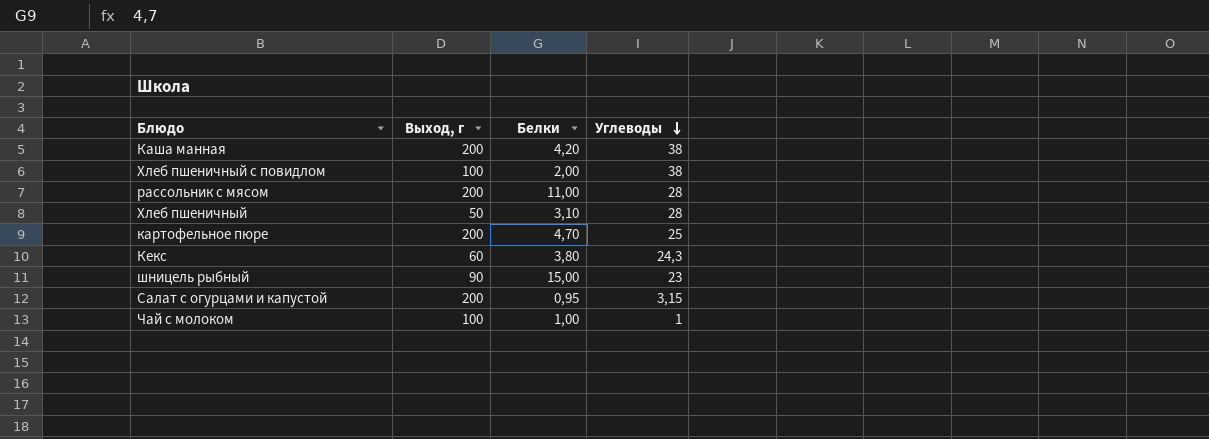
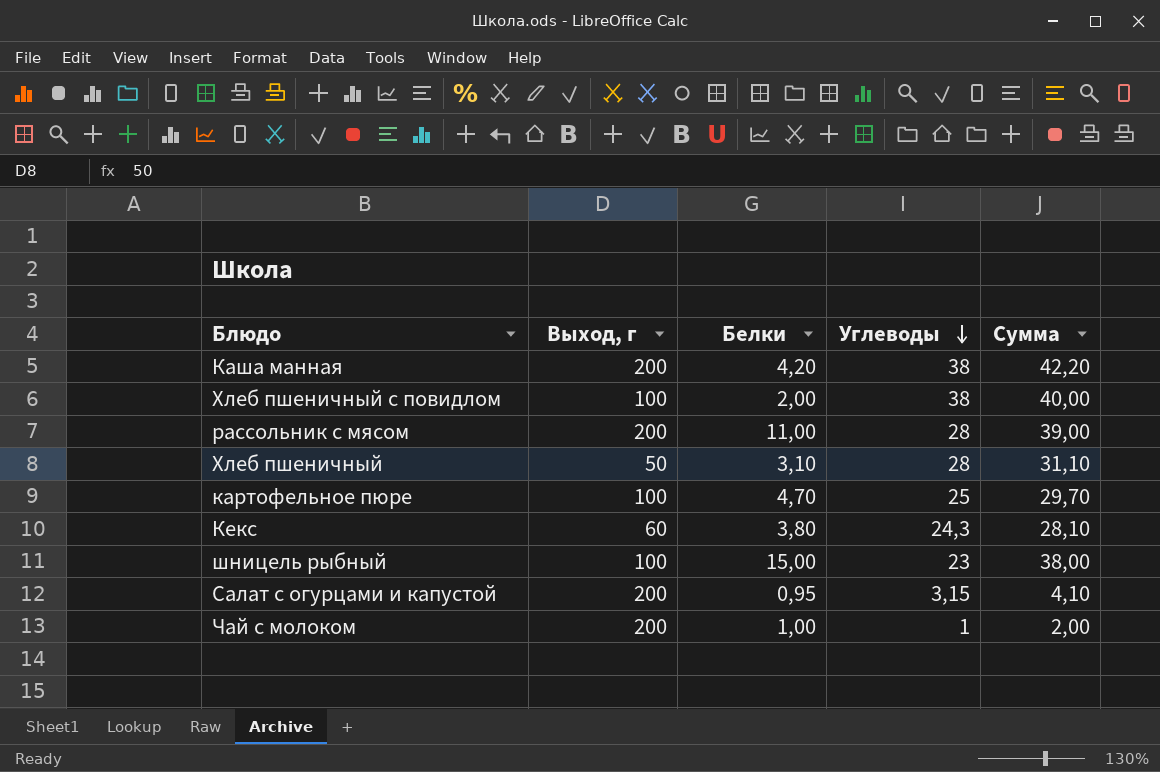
column Сумма | formula: none -> [Белки] + [Углеводы]
картофельное пюре | Выход, г: 200 -> 100
шницель рыбный | Выход, г: 90 -> 100
Чай с молоком | Выход, г: 100 -> 200

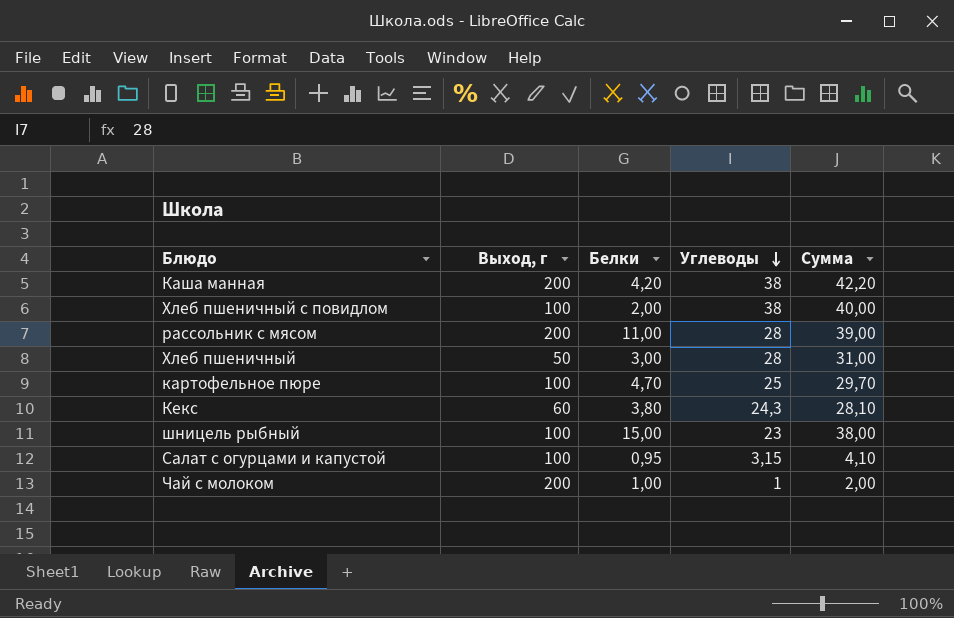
Хлеб пшеничный | Белки: 3,10 -> 3,00
Хлеб пшеничный | Сумма: 31,10 -> 31,00
Салат с огурцами и капустой | Выход, г: 200 -> 100

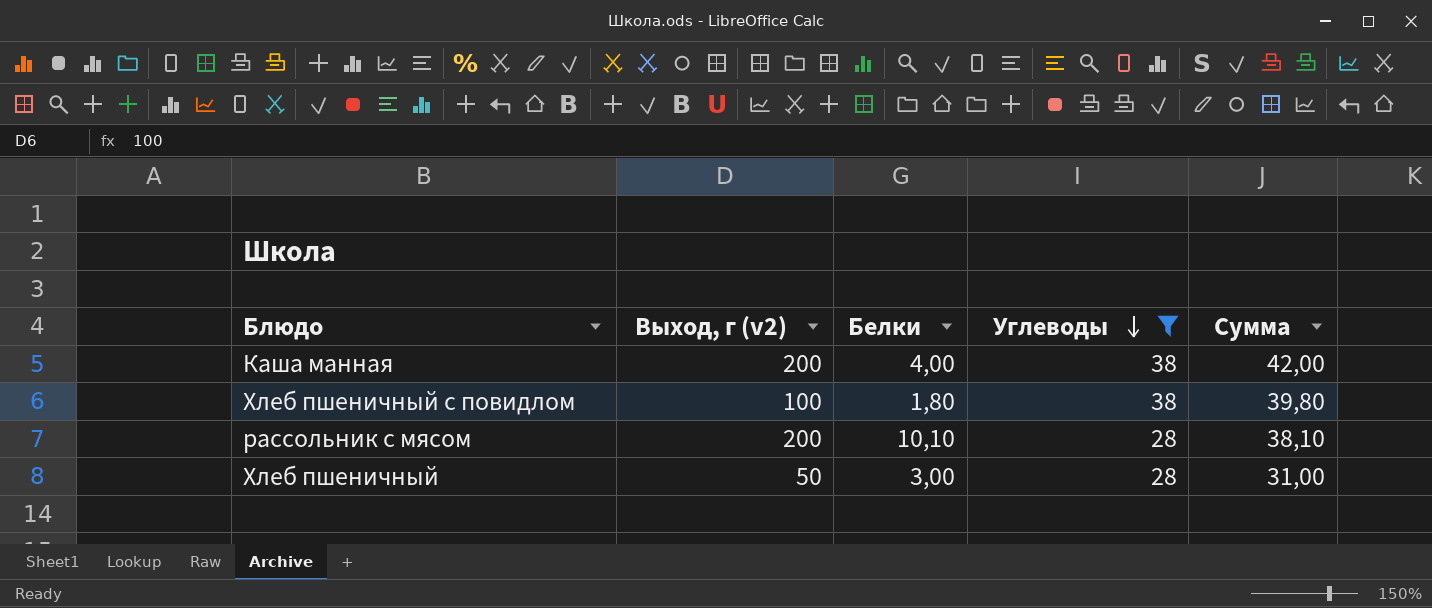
filter: none -> Углеводы >= 28
column name: Выход, г -> Выход, г (v2)
Каша манная | Белки: 4,20 -> 4,00
Каша манная | Сумма: 42,20 -> 42,00
Хлеб пшеничный с повидлом | Белки: 2,00 -> 1,80
Хлеб пшеничный с повидлом | Сумма: 40,00 -> 39,80
рассольник с мясом | Белки: 11,00 -> 10,10
рассольник с мясом | Сумма: 39,00 -> 38,10

